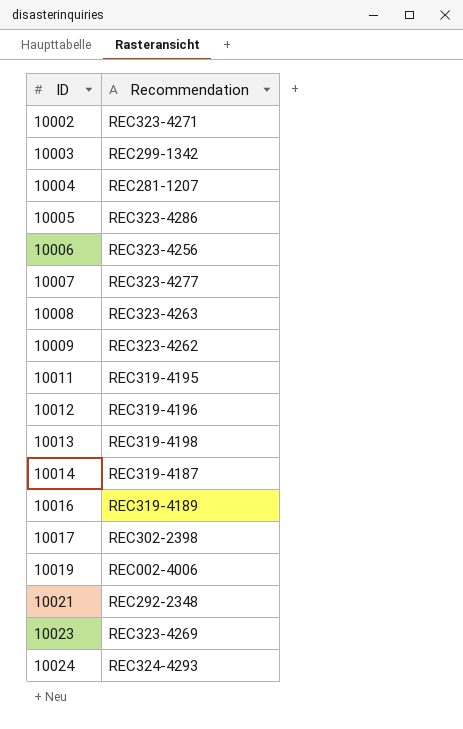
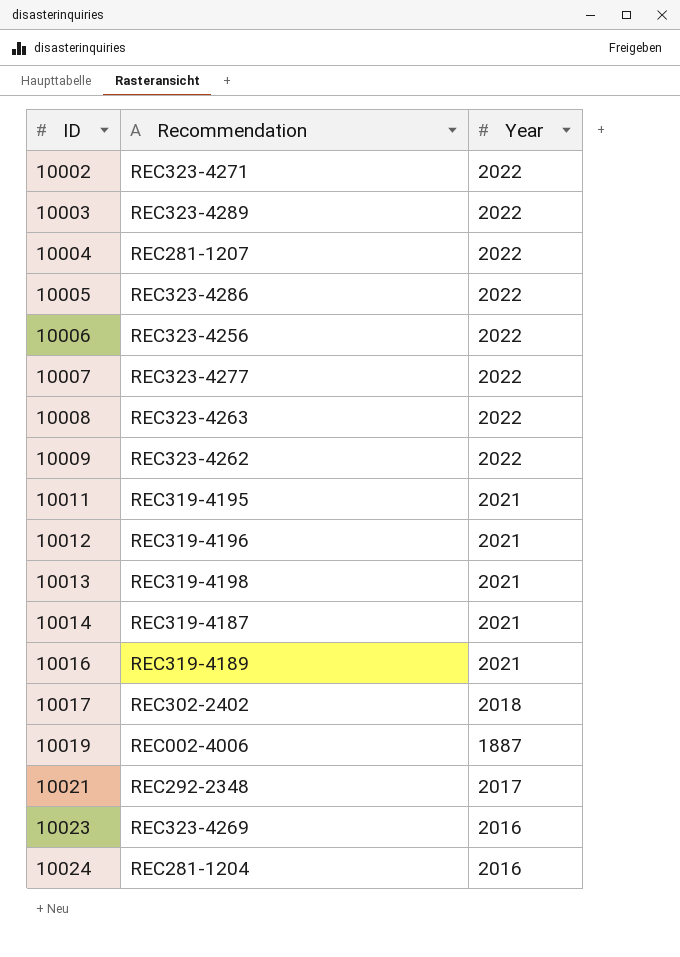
column Year | position: none -> 3
10003 | Recommendation: REC299-1342 -> REC323-4289
10017 | Recommendation: REC302-2398 -> REC302-2402
10024 | Recommendation: REC324-4293 -> REC281-1204

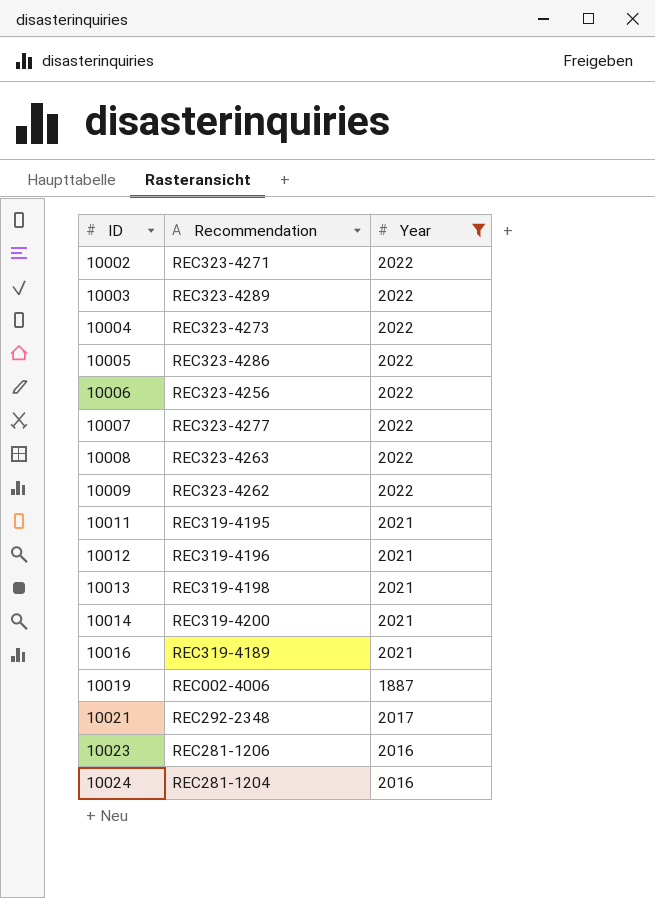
filter: none -> Year != 2018
10004 | Recommendation: REC281-1207 -> REC323-4273
10014 | Recommendation: REC319-4187 -> REC319-4200
10023 | Recommendation: REC323-4269 -> REC281-1206

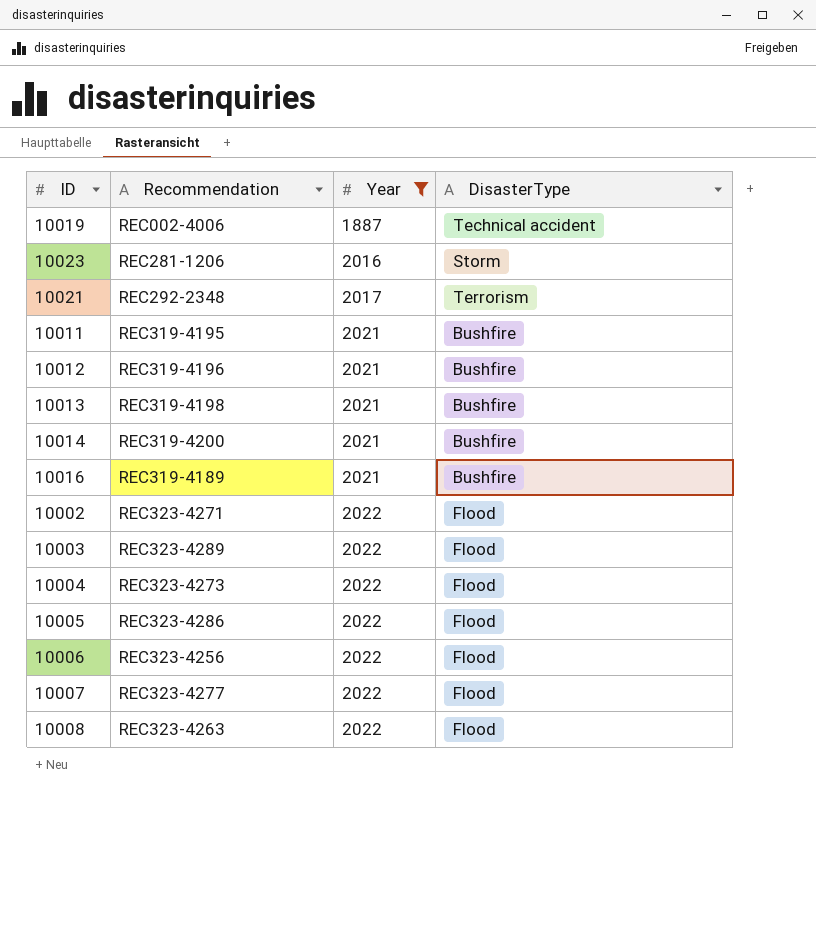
row order: ID ascending -> Year ascending
column DisasterType | position: none -> 4
row 10009: REC323-4262 | 2022 -> none
row 10024: REC281-1204 | 2016 -> none

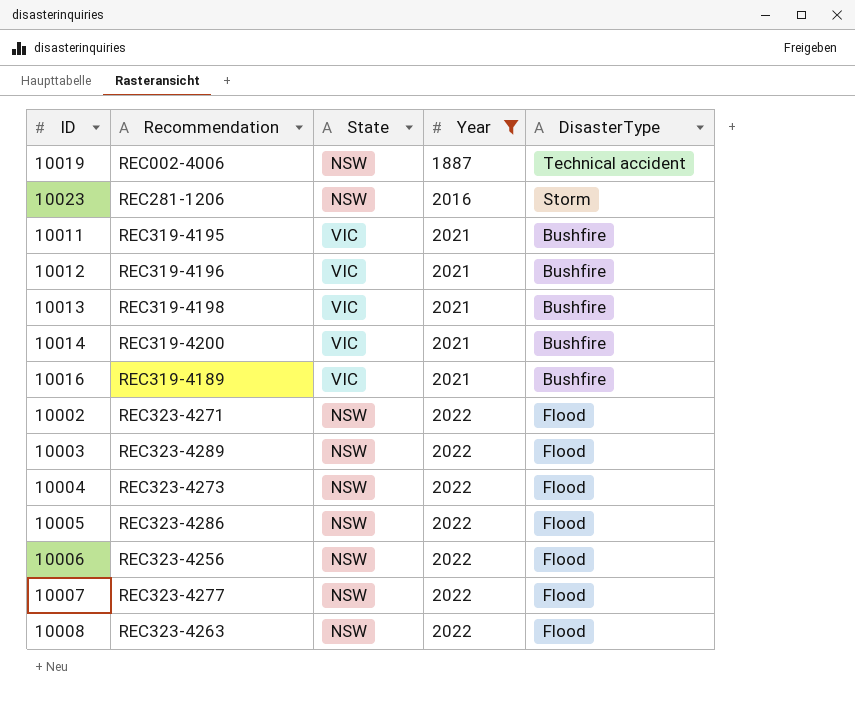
column State | position: none -> 3
row 10021: REC292-2348 | 2017 | Terrorism -> none

